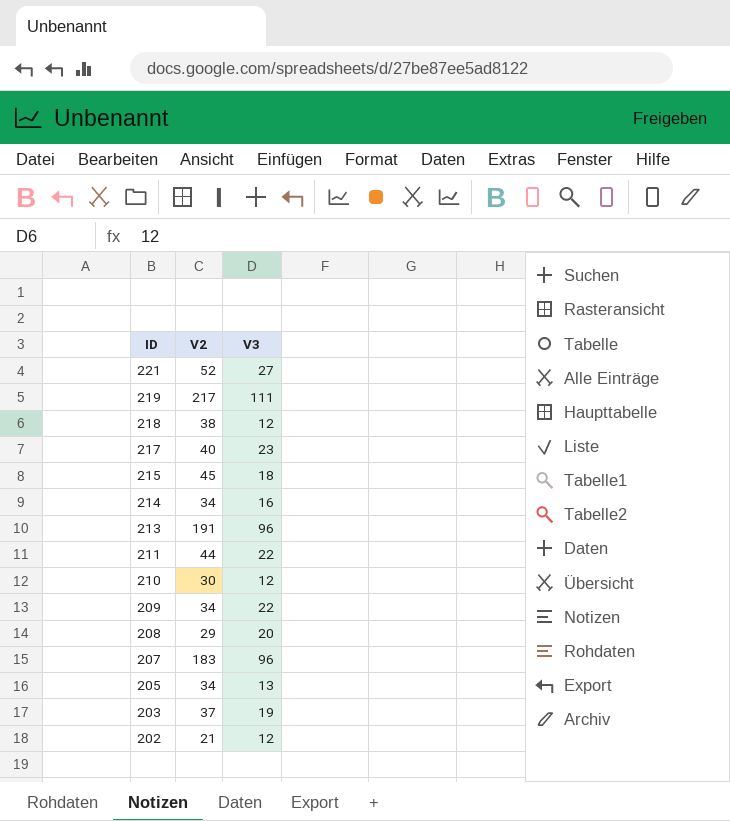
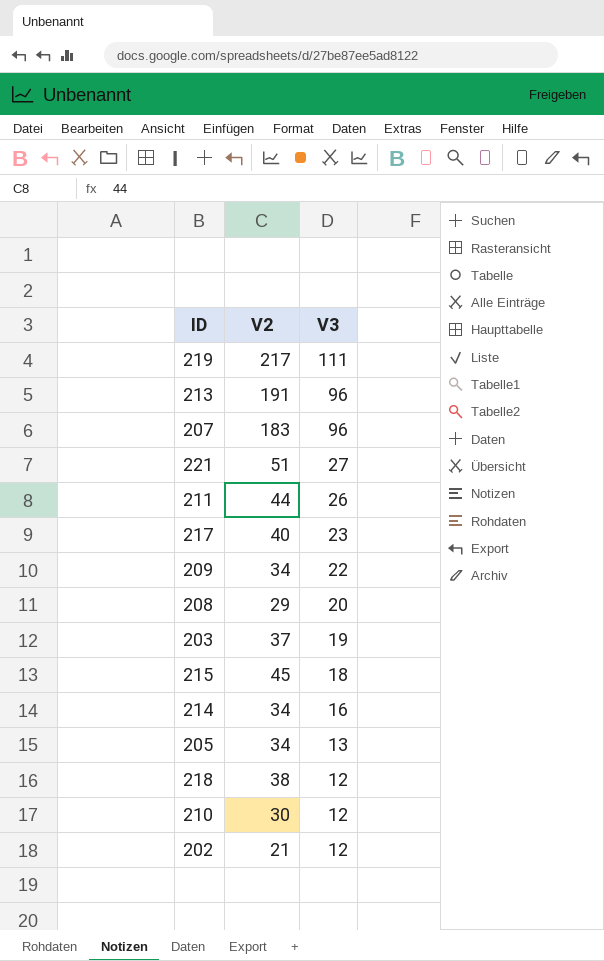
row order: ID descending -> V3 descending
221 | V2: 52 -> 51
211 | V3: 22 -> 26

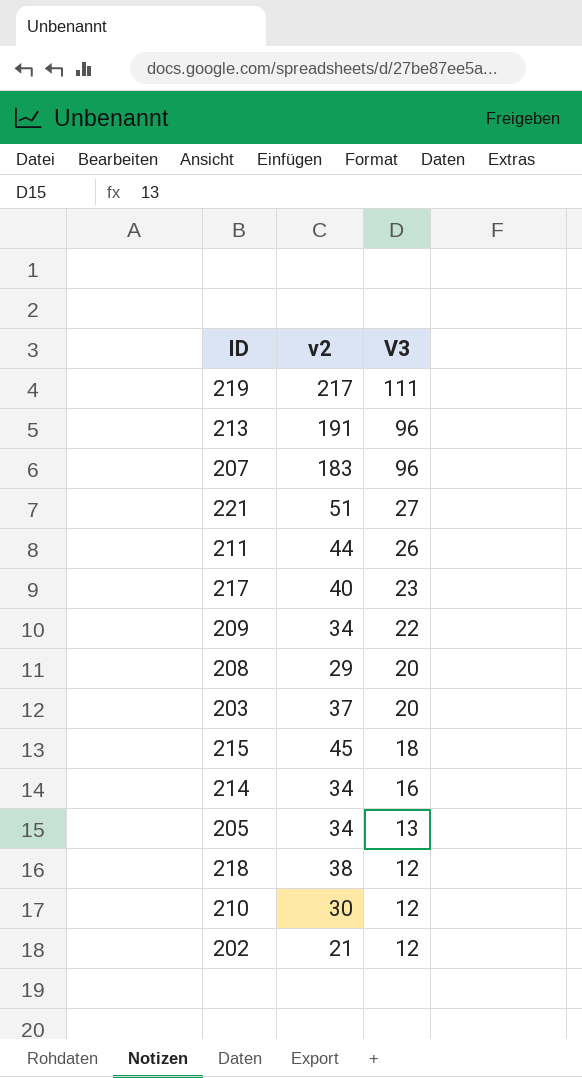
column name: V2 -> v2
203 | V3: 19 -> 20

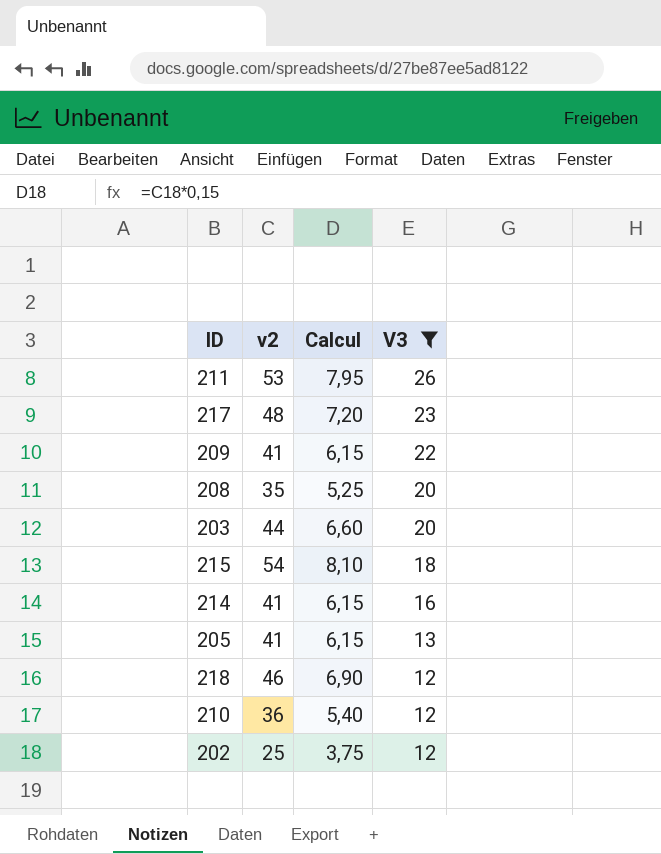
filter: none -> V3 <= 26
column Calcul | formula: none -> [v2] * 0,15
211 | v2: 44 -> 53
217 | v2: 40 -> 48
209 | v2: 34 -> 41
208 | v2: 29 -> 35
203 | v2: 37 -> 44
215 | v2: 45 -> 54
214 | v2: 34 -> 41
205 | v2: 34 -> 41
218 | v2: 38 -> 46
210 | v2: 30 -> 36
202 | v2: 21 -> 25

